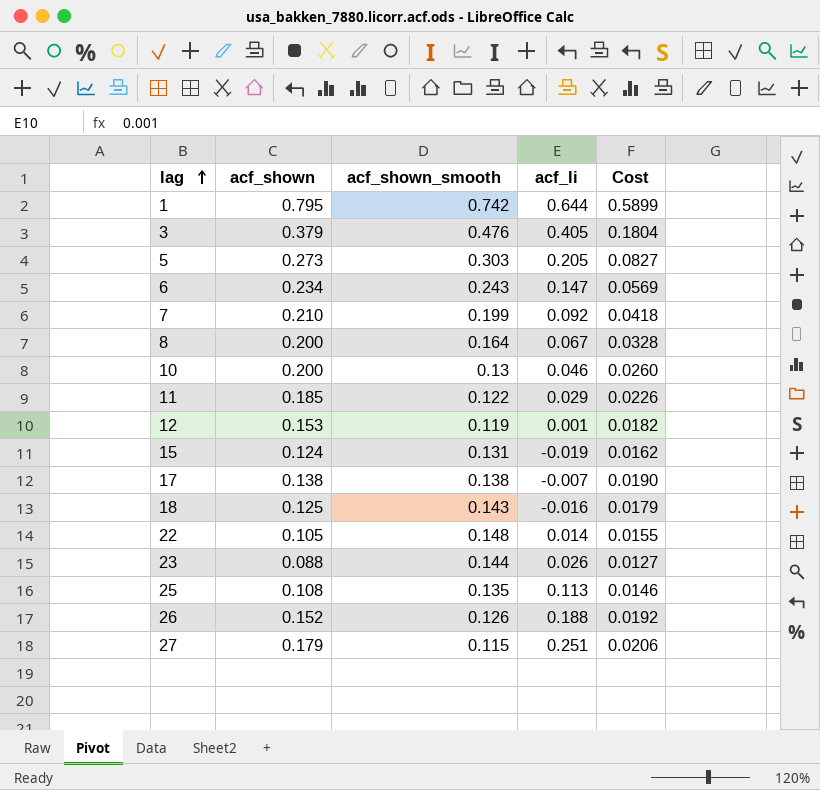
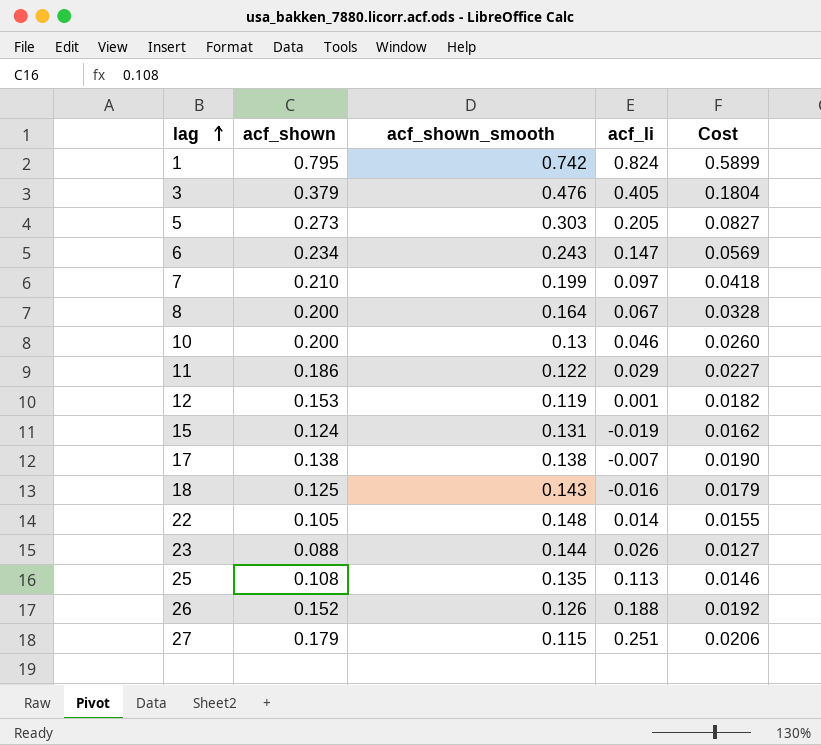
1 | acf_li: 0.644 -> 0.824
7 | acf_li: 0.092 -> 0.097
11 | acf_shown: 0.185 -> 0.186
11 | Cost: 0.0226 -> 0.0227

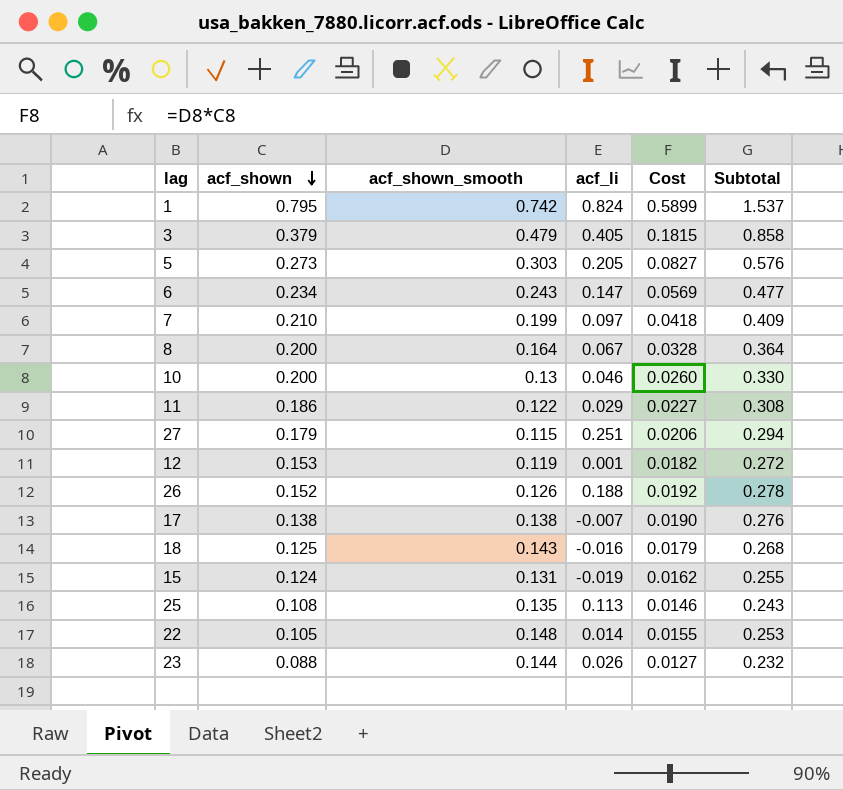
row order: lag ascending -> acf_shown descending
column Subtotal | formula: none -> [acf_shown] + [acf_shown_smooth]
3 | acf_shown_smooth: 0.476 -> 0.479
3 | Cost: 0.1804 -> 0.1815

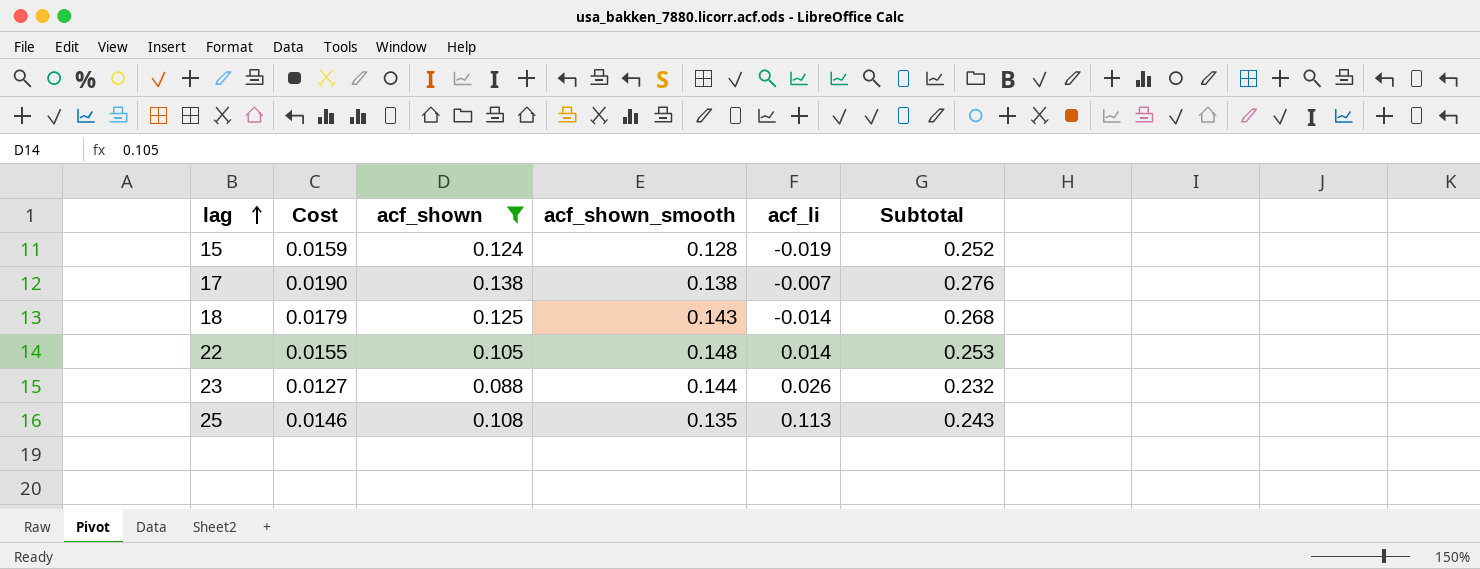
filter: none -> acf_shown <= 0.138
row order: acf_shown descending -> lag ascending
column Cost | position: 5 -> 2
15 | Cost: 0.0162 -> 0.0159
15 | acf_shown_smooth: 0.131 -> 0.128
15 | Subtotal: 0.255 -> 0.252
18 | acf_li: -0.016 -> -0.014

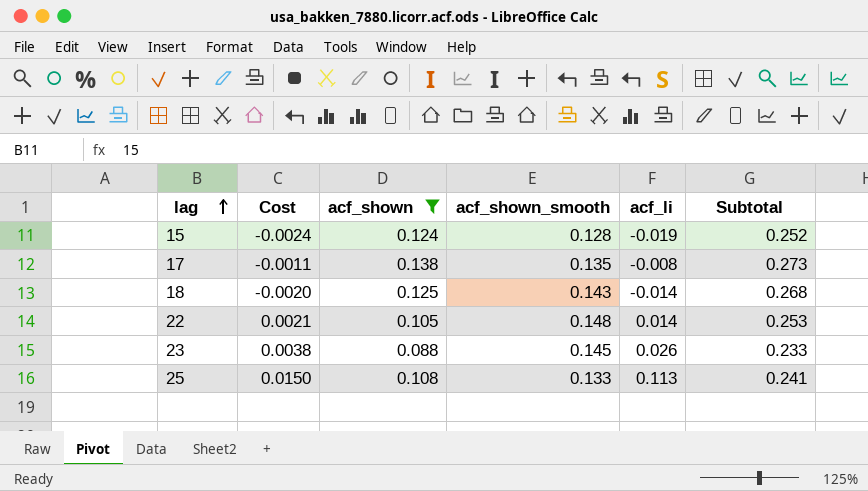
column Cost | formula: [acf_shown] * [acf_shown_smooth] -> [acf_shown_smooth] * [acf_li]
17 | acf_shown_smooth: 0.138 -> 0.135
17 | acf_li: -0.007 -> -0.008
17 | Subtotal: 0.276 -> 0.273
23 | acf_shown_smooth: 0.144 -> 0.145
23 | Subtotal: 0.232 -> 0.233
25 | acf_shown_smooth: 0.135 -> 0.133
25 | Subtotal: 0.243 -> 0.241

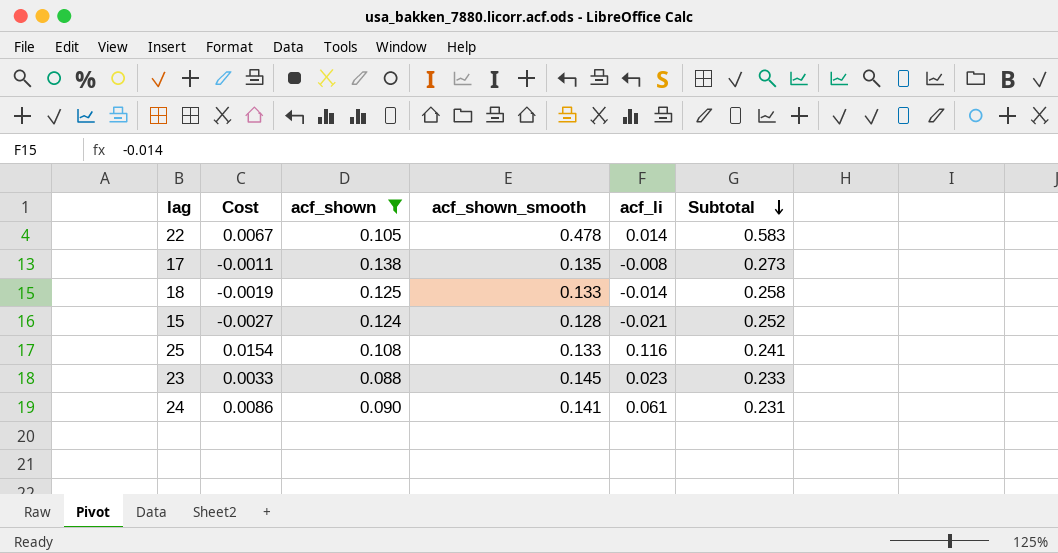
row order: lag ascending -> Subtotal descending
22 | Cost: 0.0021 -> 0.0067
22 | acf_shown_smooth: 0.148 -> 0.478
22 | Subtotal: 0.253 -> 0.583
18 | Cost: -0.0020 -> -0.0019
18 | acf_shown_smooth: 0.143 -> 0.133
18 | Subtotal: 0.268 -> 0.258
15 | Cost: -0.0024 -> -0.0027
15 | acf_li: -0.019 -> -0.021
25 | Cost: 0.0150 -> 0.0154
25 | acf_li: 0.113 -> 0.116
23 | Cost: 0.0038 -> 0.0033
23 | acf_li: 0.026 -> 0.023
row 24: none -> 0.0086 | 0.090 | 0.141 | 0.061 | 0.231

